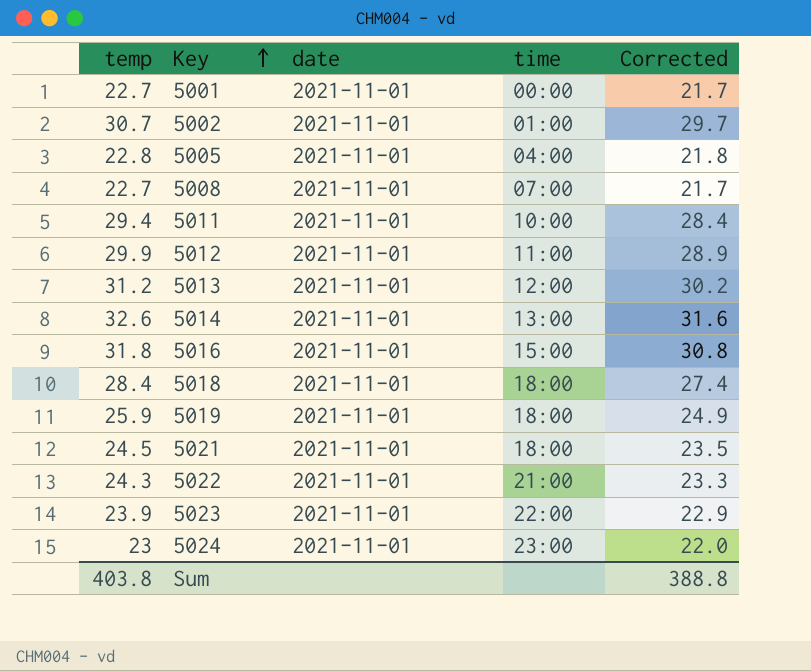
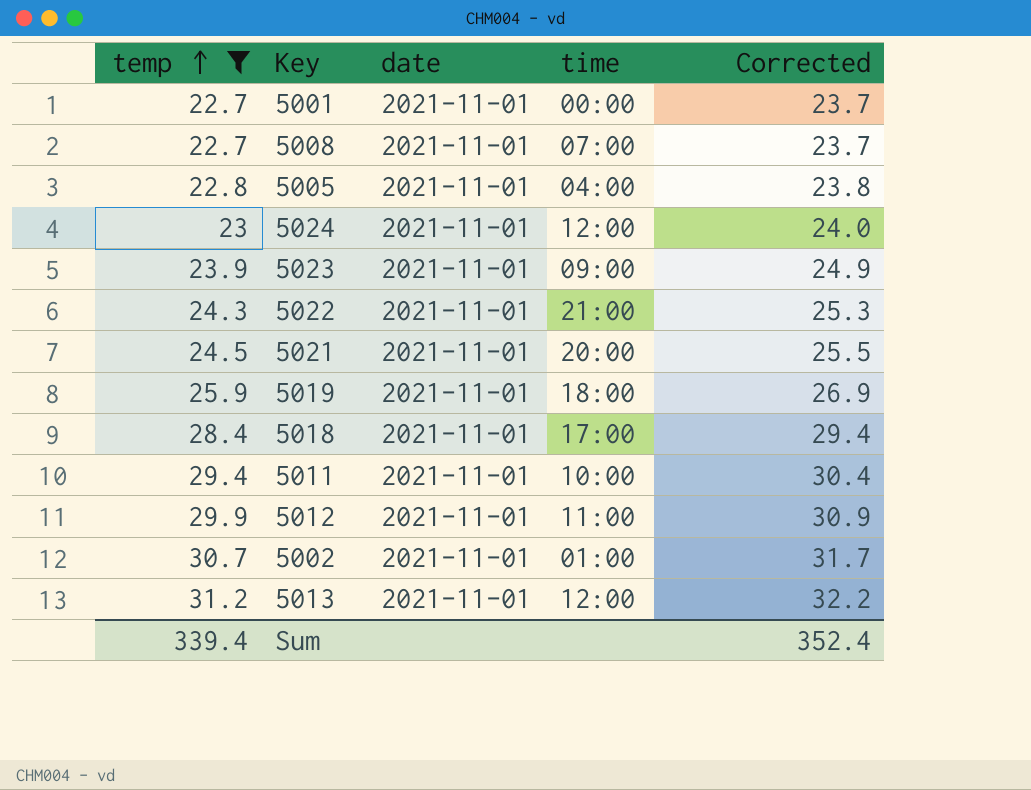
filter: none -> temp <= 31.2
row order: Key ascending -> temp ascending
column Corrected | formula: [temp] - 1 -> [temp] + 1
5024 | time: 23:00 -> 12:00
5023 | time: 22:00 -> 09:00
5021 | time: 18:00 -> 20:00
5018 | time: 18:00 -> 17:00
Sum | temp: 403.8 -> 339.4
Sum | Corrected: 388.8 -> 352.4

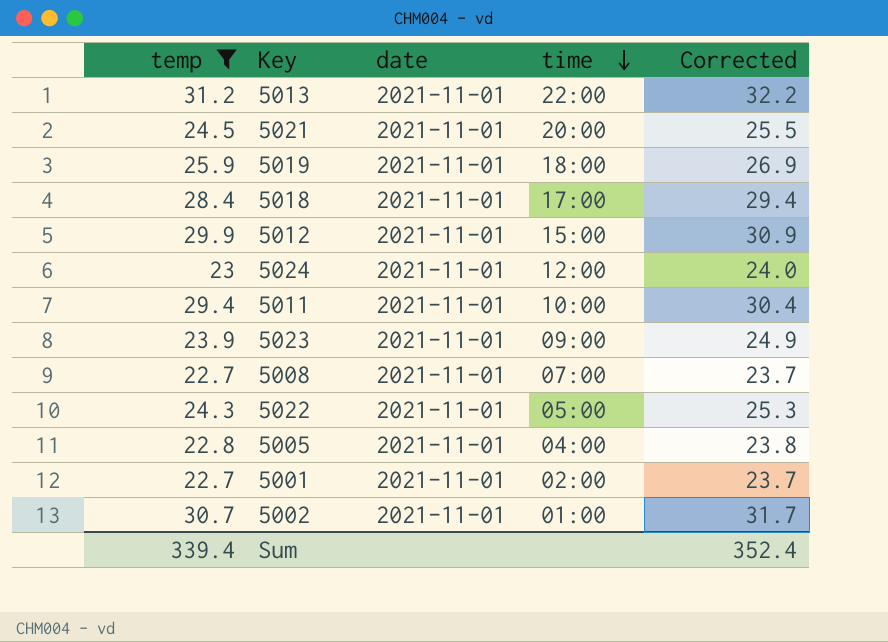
row order: temp ascending -> time descending
5013 | time: 12:00 -> 22:00
5012 | time: 11:00 -> 15:00
5022 | time: 21:00 -> 05:00
5001 | time: 00:00 -> 02:00

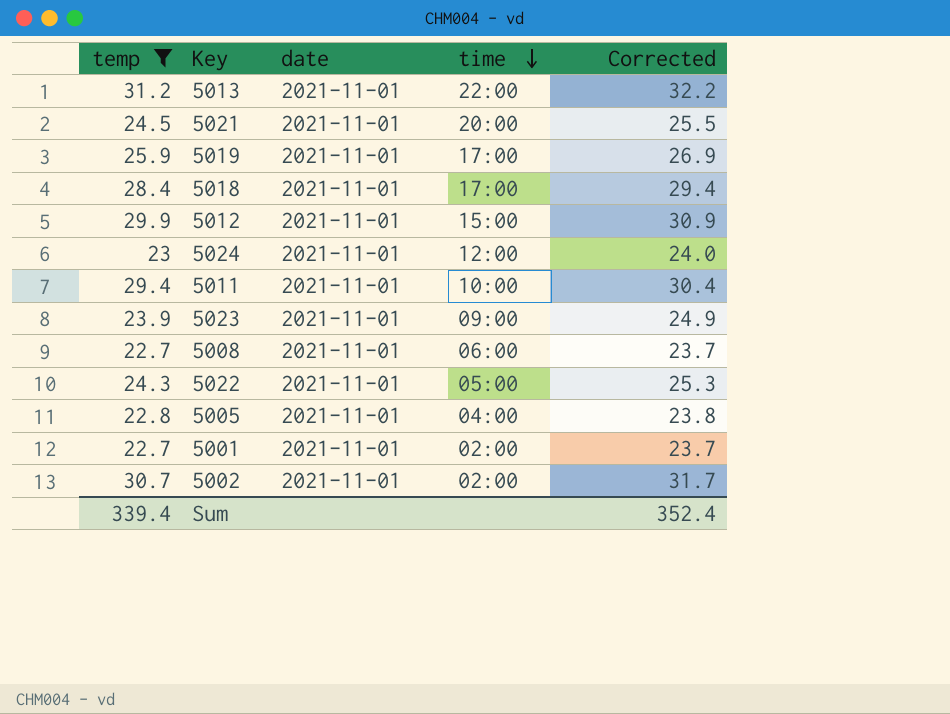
5019 | time: 18:00 -> 17:00
5008 | time: 07:00 -> 06:00
5002 | time: 01:00 -> 02:00

